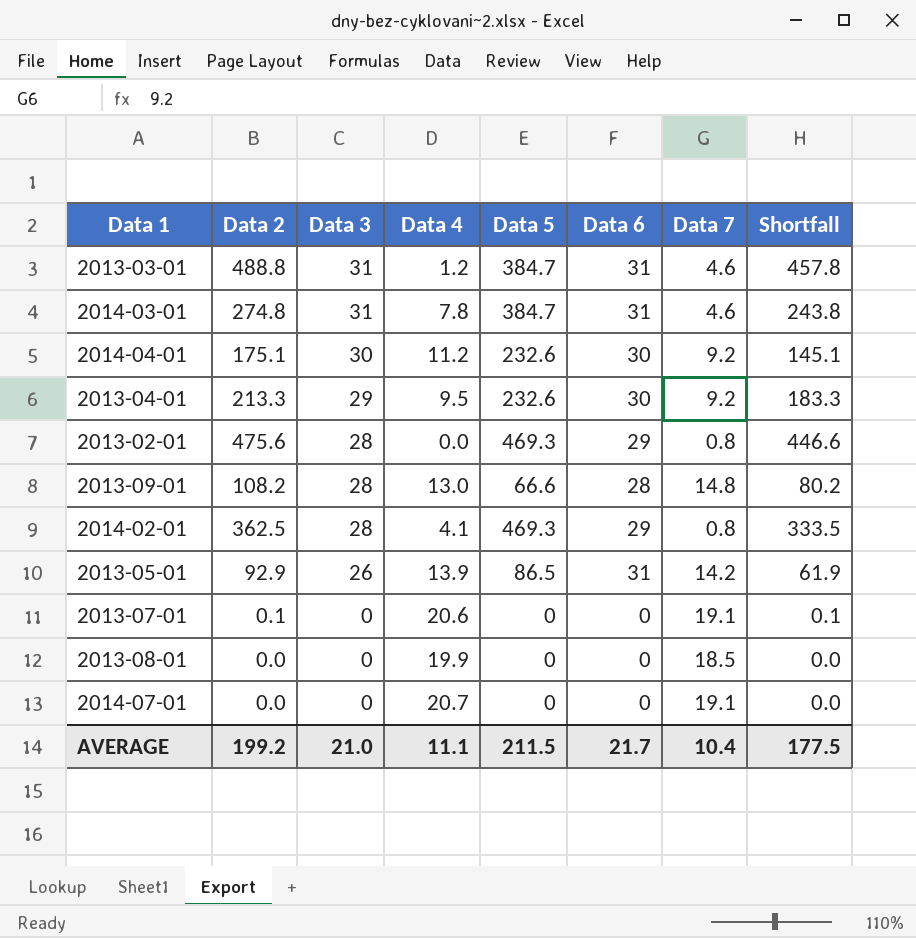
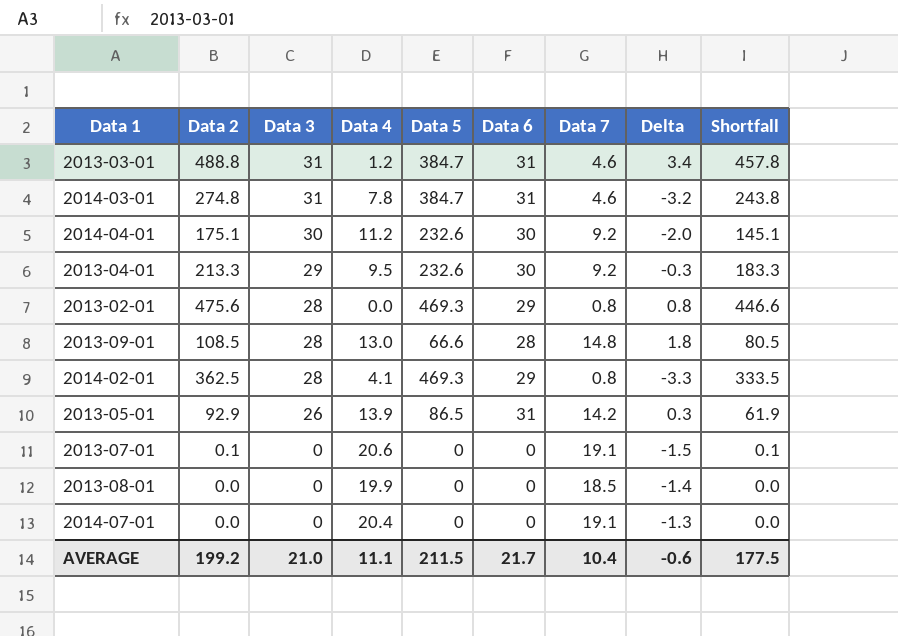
column Delta | formula: none -> [Data 7] - [Data 4]
2013-09-01 | Data 2: 108.2 -> 108.5
2013-09-01 | Shortfall: 80.2 -> 80.5
2014-07-01 | Data 4: 20.7 -> 20.4

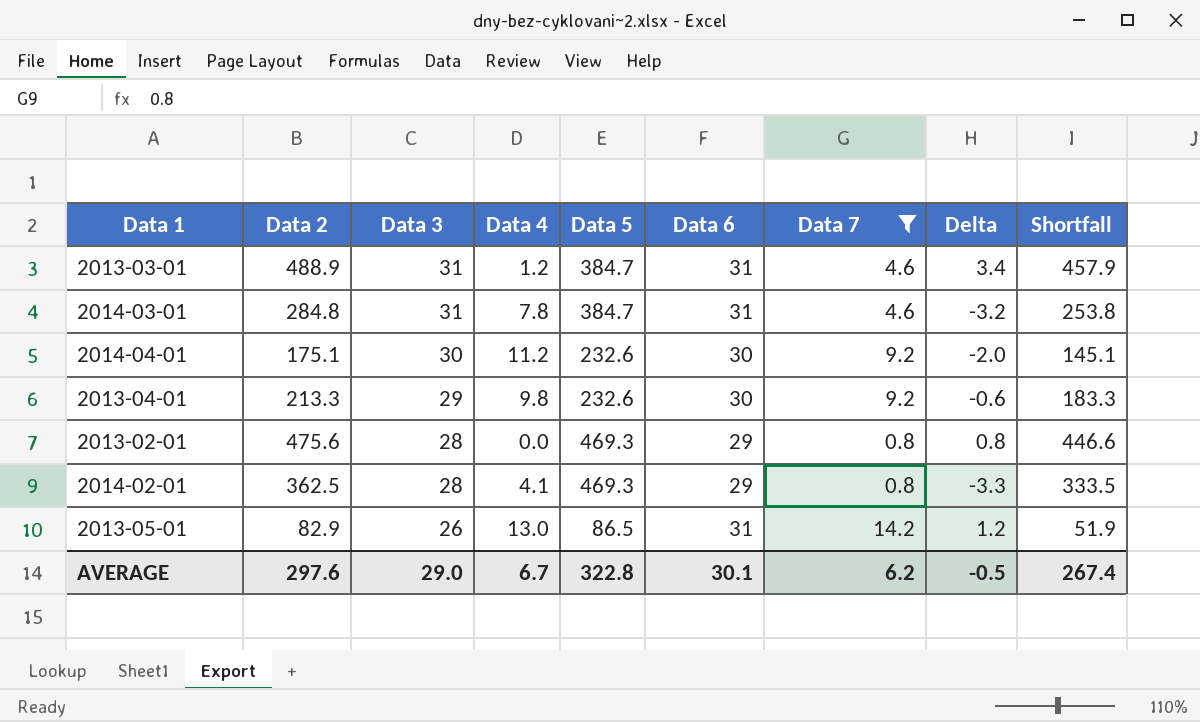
filter: none -> Data 7 <= 14.2
2013-03-01 | Data 2: 488.8 -> 488.9
2013-03-01 | Shortfall: 457.8 -> 457.9
2014-03-01 | Data 2: 274.8 -> 284.8
2014-03-01 | Shortfall: 243.8 -> 253.8
2013-04-01 | Data 4: 9.5 -> 9.8
2013-04-01 | Delta: -0.3 -> -0.6
2013-05-01 | Data 2: 92.9 -> 82.9
2013-05-01 | Data 4: 13.9 -> 13.0
2013-05-01 | Delta: 0.3 -> 1.2
2013-05-01 | Shortfall: 61.9 -> 51.9
AVERAGE | Data 2: 199.2 -> 297.6
AVERAGE | Data 3: 21.0 -> 29.0
AVERAGE | Data 4: 11.1 -> 6.7
AVERAGE | Data 5: 211.5 -> 322.8
AVERAGE | Data 6: 21.7 -> 30.1
AVERAGE | Data 7: 10.4 -> 6.2
AVERAGE | Delta: -0.6 -> -0.5
AVERAGE | Shortfall: 177.5 -> 267.4

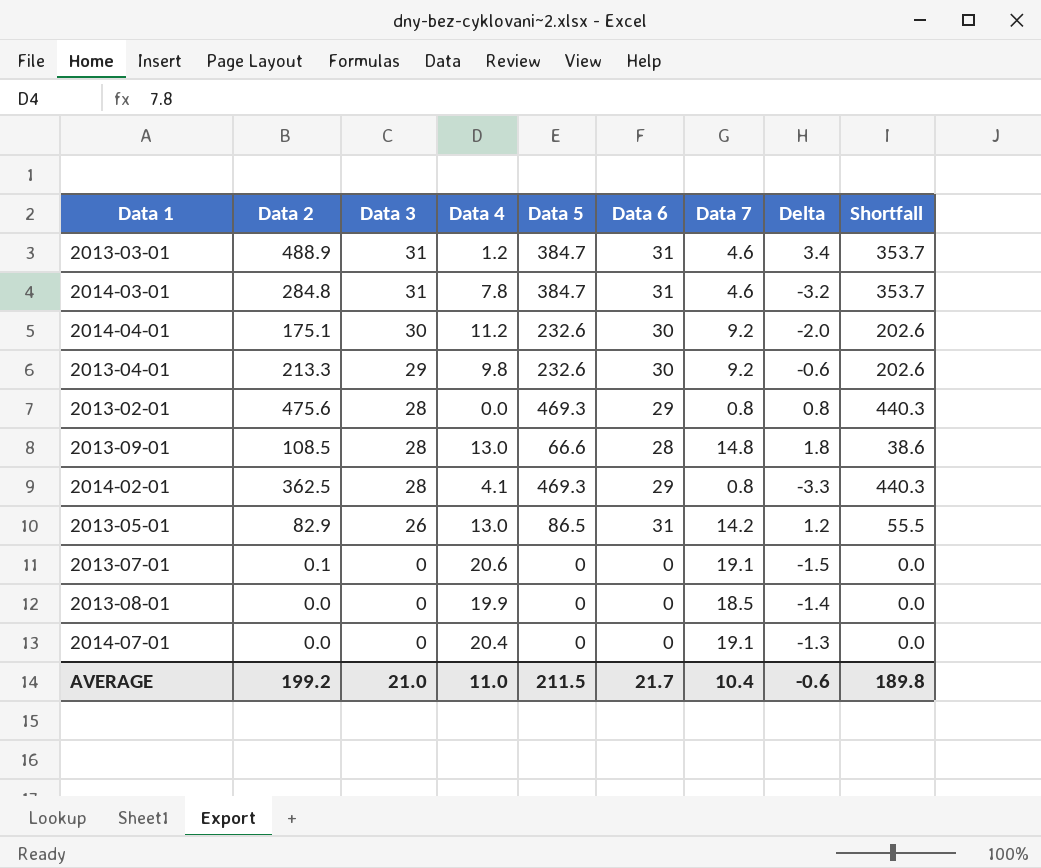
filter: Data 7 <= 14.2 -> none
column Shortfall | formula: [Data 2] - [Data 6] -> [Data 5] - [Data 6]
AVERAGE | Data 2: 297.6 -> 199.2
AVERAGE | Data 3: 29.0 -> 21.0
AVERAGE | Data 4: 6.7 -> 11.0
AVERAGE | Data 5: 322.8 -> 211.5
AVERAGE | Data 6: 30.1 -> 21.7
AVERAGE | Data 7: 6.2 -> 10.4
AVERAGE | Delta: -0.5 -> -0.6
AVERAGE | Shortfall: 267.4 -> 189.8

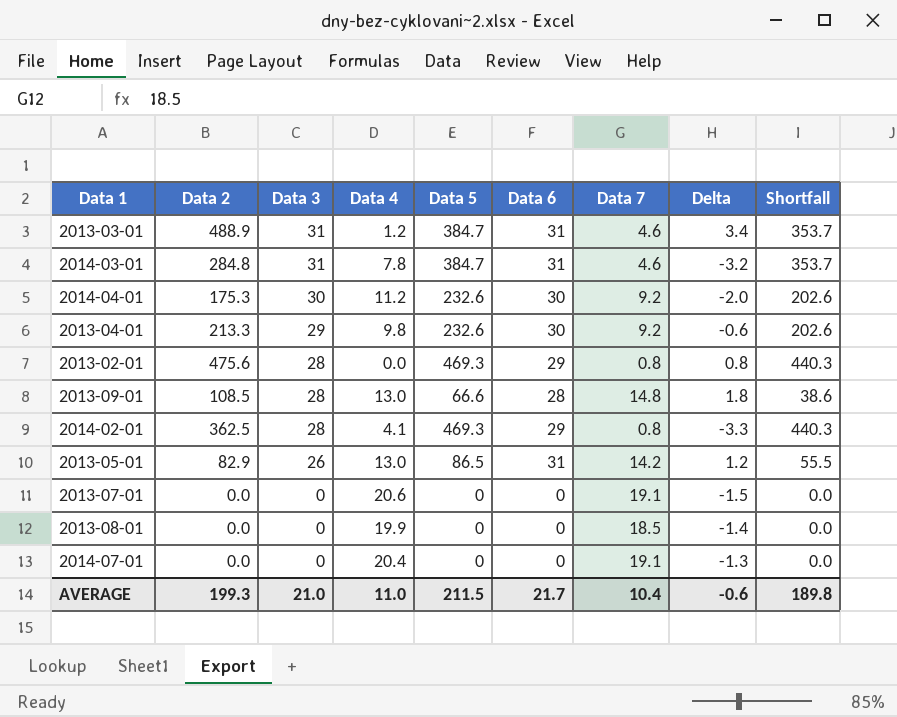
2014-04-01 | Data 2: 175.1 -> 175.3
2013-07-01 | Data 2: 0.1 -> 0.0
AVERAGE | Data 2: 199.2 -> 199.3

